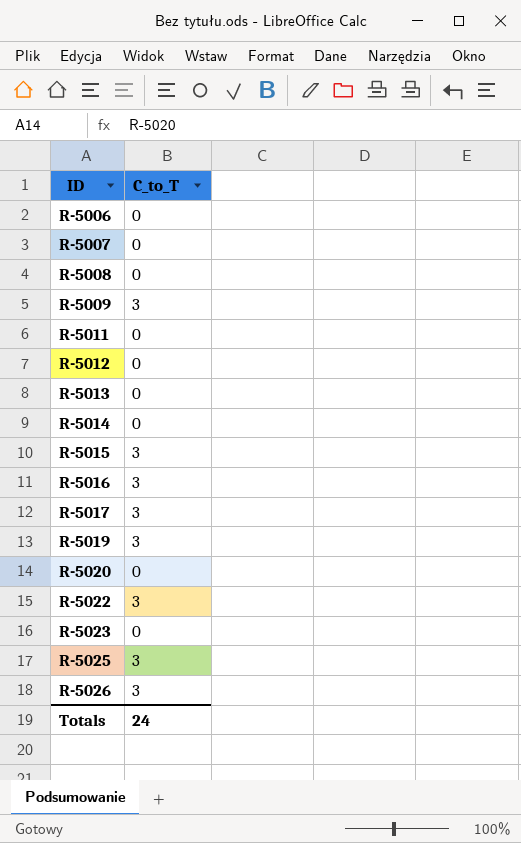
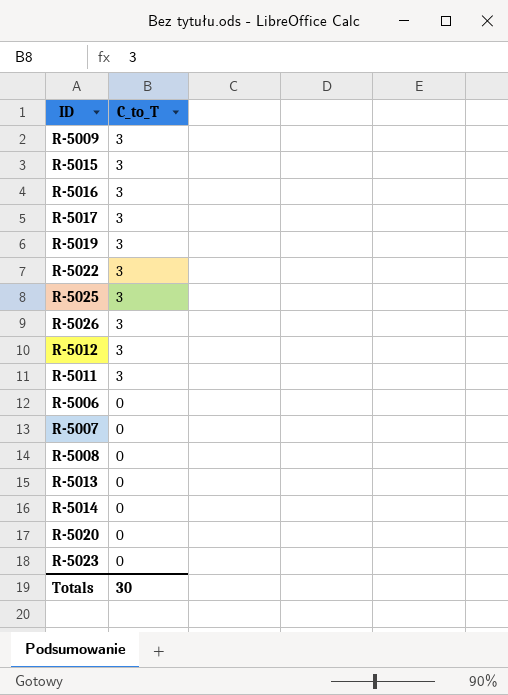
row order: ID ascending -> C_to_T descending
R-5012 | C_to_T: 0 -> 3
R-5011 | C_to_T: 0 -> 3
Totals | C_to_T: 24 -> 30

